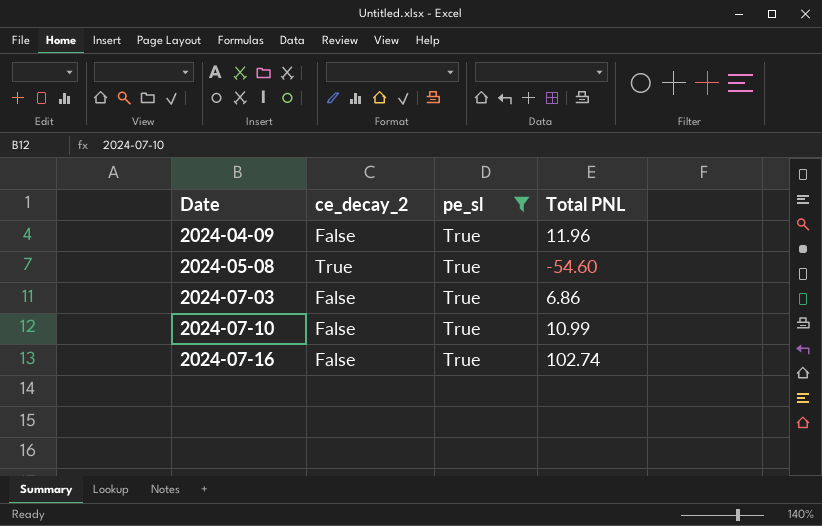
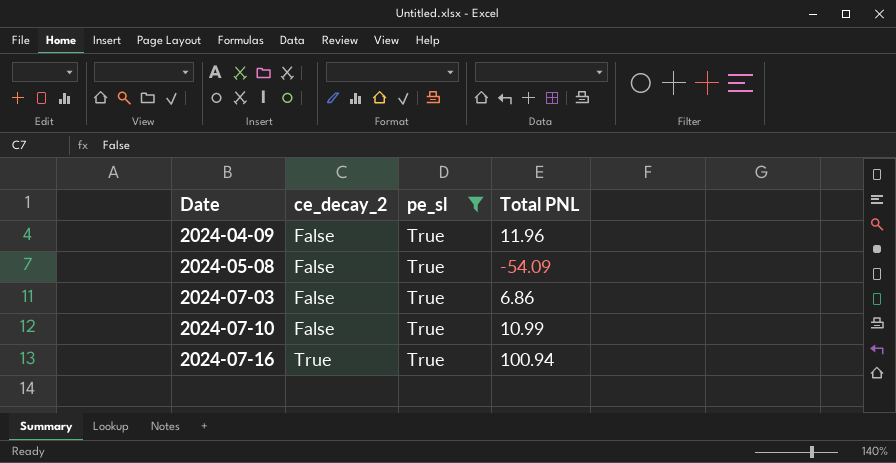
2024-05-08 | ce_decay_2: True -> False
2024-05-08 | Total PNL: -54.60 -> -54.09
2024-07-16 | ce_decay_2: False -> True
2024-07-16 | Total PNL: 102.74 -> 100.94

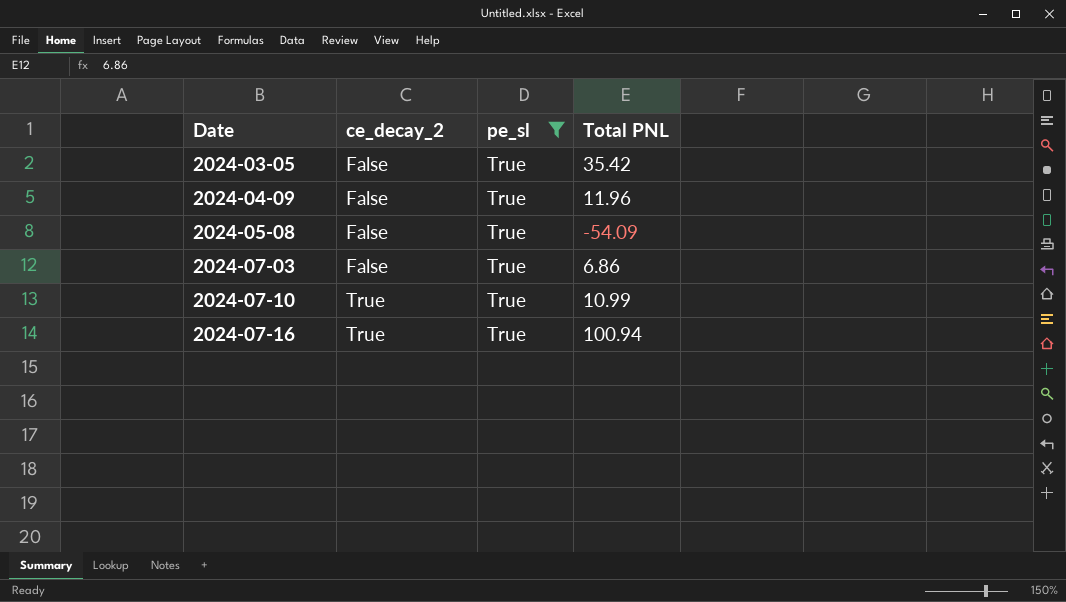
row 2024-03-05: none -> False | True | 35.42
2024-07-10 | ce_decay_2: False -> True

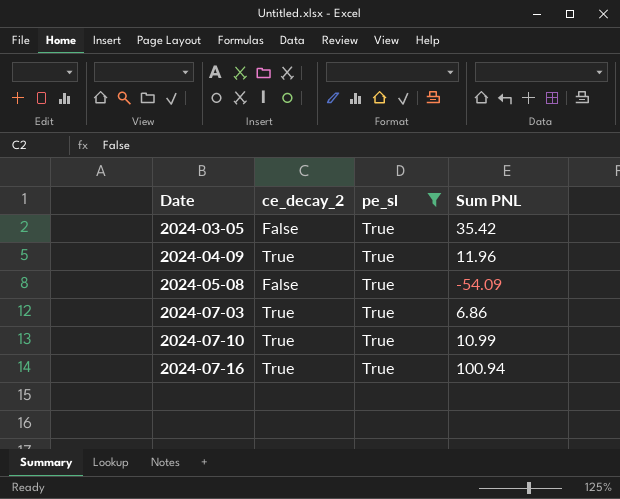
column name: Total PNL -> Sum PNL
2024-04-09 | ce_decay_2: False -> True
2024-07-03 | ce_decay_2: False -> True

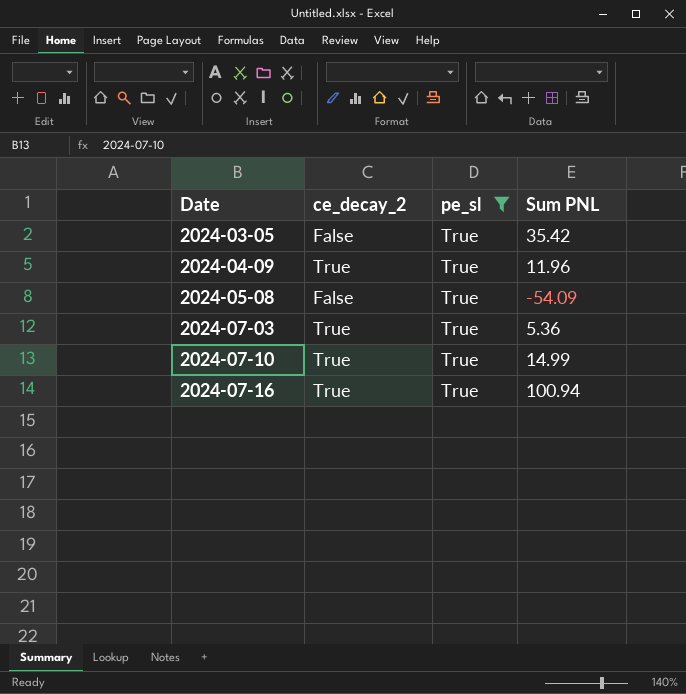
2024-07-03 | Sum PNL: 6.86 -> 5.36
2024-07-10 | Sum PNL: 10.99 -> 14.99

